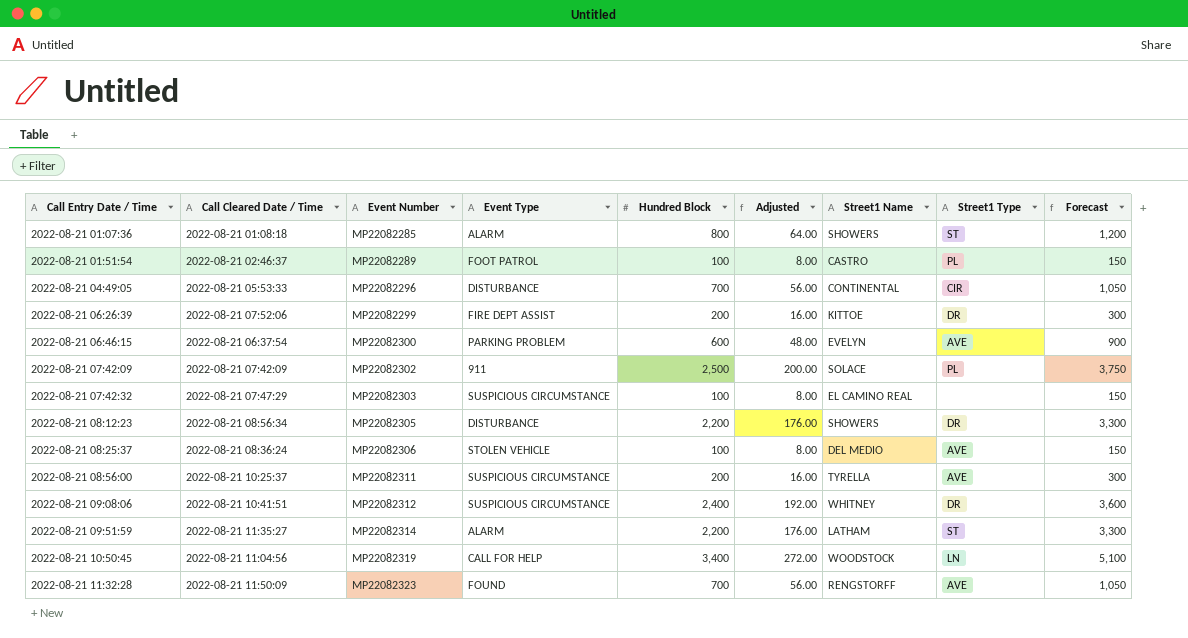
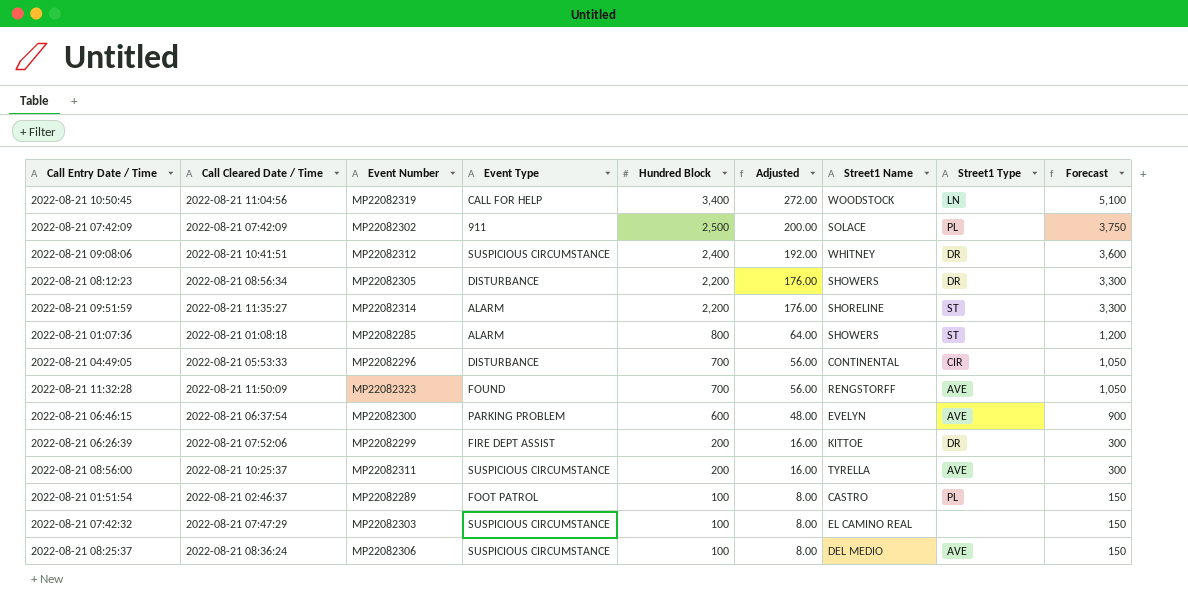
row order: Call Entry Date / Time ascending -> Hundred Block descending
2022-08-21 09:51:59 | Street1 Name: LATHAM -> SHORELINE
2022-08-21 08:25:37 | Event Type: STOLEN VEHICLE -> SUSPICIOUS CIRCUMSTANCE

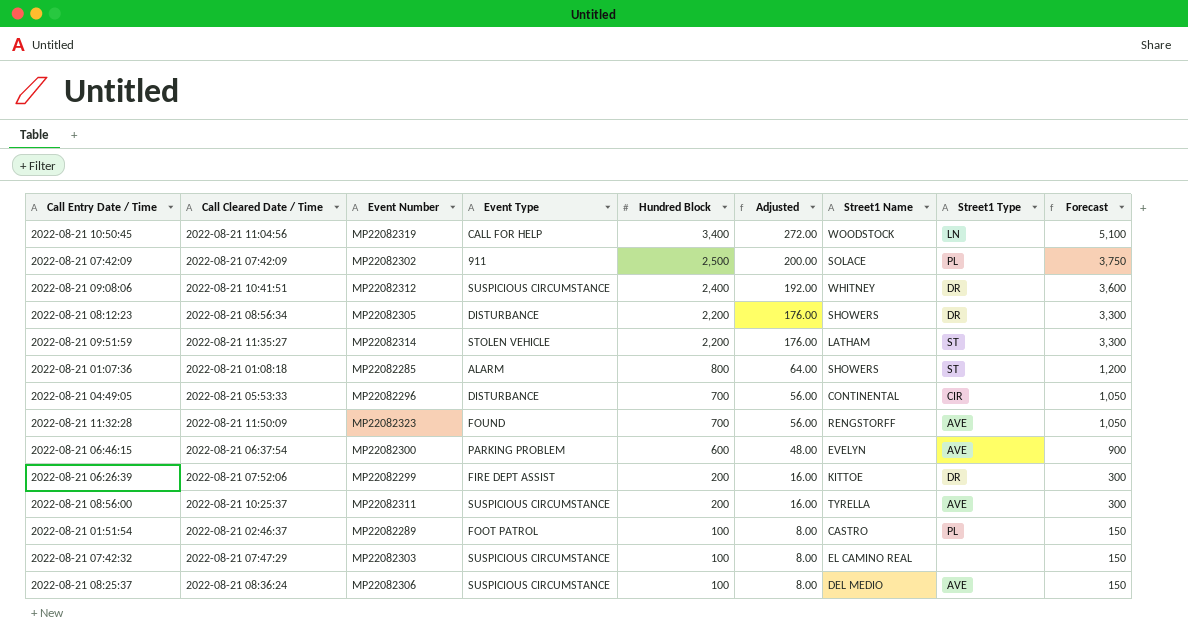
2022-08-21 09:51:59 | Event Type: ALARM -> STOLEN VEHICLE
2022-08-21 09:51:59 | Street1 Name: SHORELINE -> LATHAM

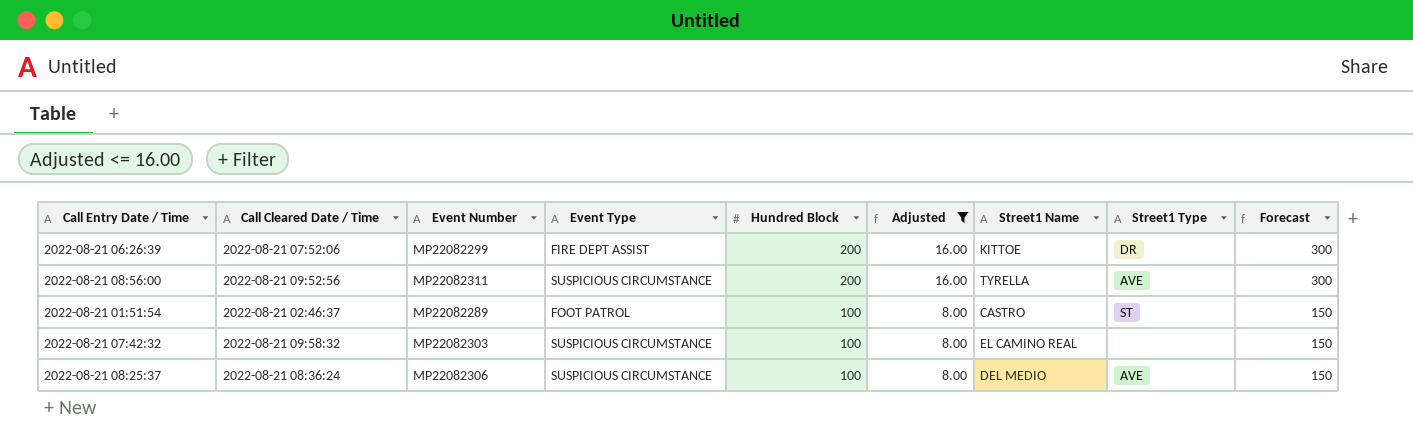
filter: none -> Adjusted <= 16.00
2022-08-21 08:56:00 | Call Cleared Date / Time: 2022-08-21 10:25:37 -> 2022-08-21 09:52:56
2022-08-21 01:51:54 | Street1 Type: PL -> ST
2022-08-21 07:42:32 | Call Cleared Date / Time: 2022-08-21 07:47:29 -> 2022-08-21 09:58:32

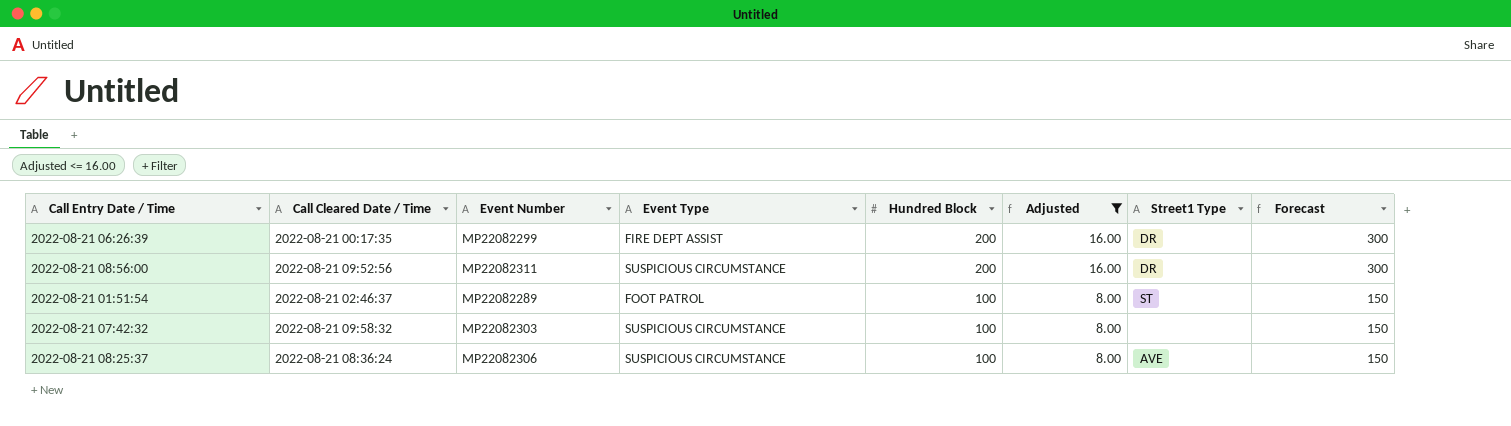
column Street1 Name | position: 7 -> none
2022-08-21 06:26:39 | Call Cleared Date / Time: 2022-08-21 07:52:06 -> 2022-08-21 00:17:35
2022-08-21 08:56:00 | Street1 Type: AVE -> DR

